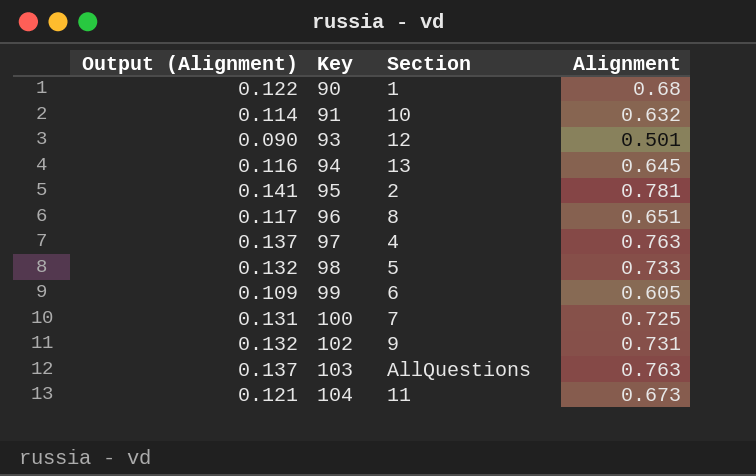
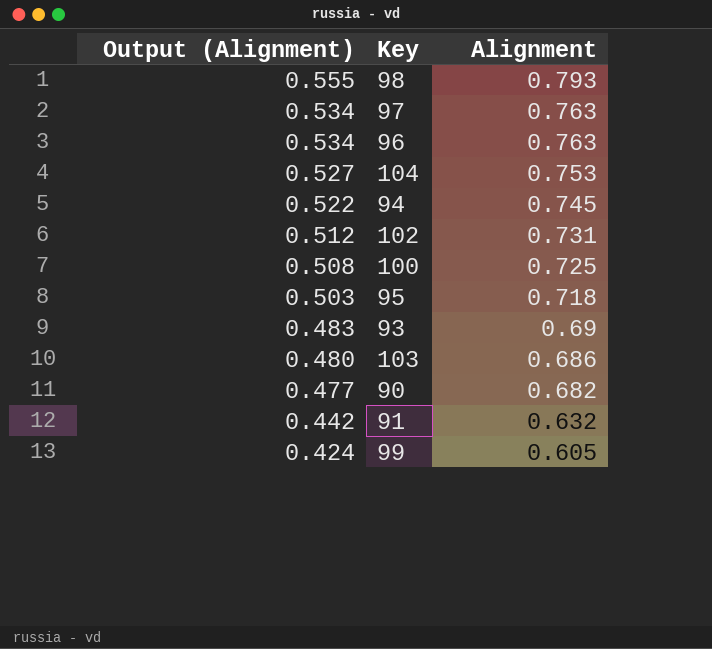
row order: Key ascending -> Output (Alignment) descending
column Section | position: 3 -> none
column Output (Alignment) | formula: [Alignment] * 0.18 -> [Alignment] * 0.7
98 | Alignment: 0.733 -> 0.793
96 | Alignment: 0.651 -> 0.763
104 | Alignment: 0.673 -> 0.753
94 | Alignment: 0.645 -> 0.745
95 | Alignment: 0.781 -> 0.718
93 | Alignment: 0.501 -> 0.69
103 | Alignment: 0.763 -> 0.686
90 | Alignment: 0.68 -> 0.682

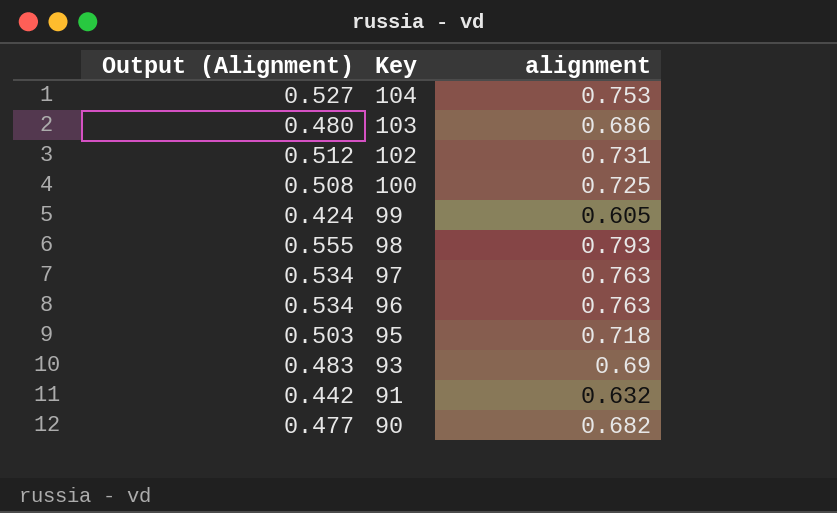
row order: Output (Alignment) descending -> Key descending
column name: Alignment -> alignment
row 94: 0.522 | 0.745 -> none

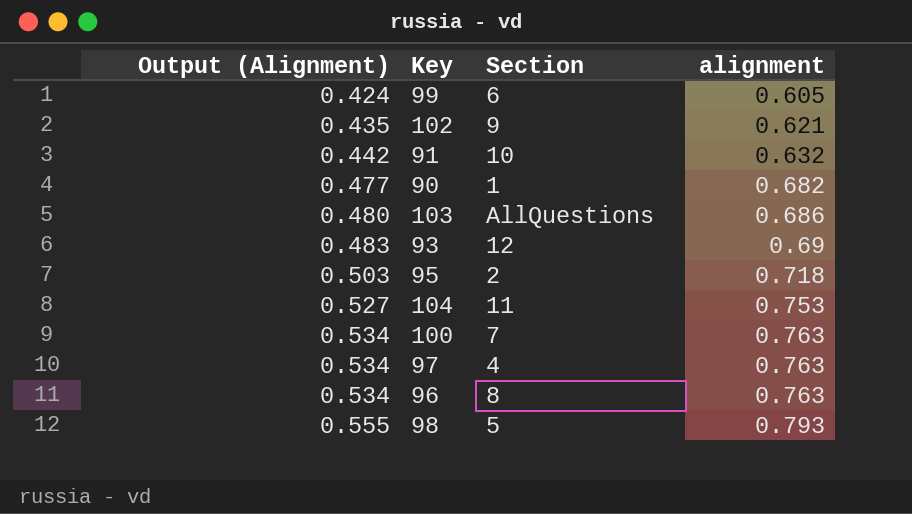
row order: Key descending -> Output (Alignment) ascending
column Section | position: none -> 3
102 | Output (Alignment): 0.512 -> 0.435
102 | alignment: 0.731 -> 0.621
100 | Output (Alignment): 0.508 -> 0.534
100 | alignment: 0.725 -> 0.763

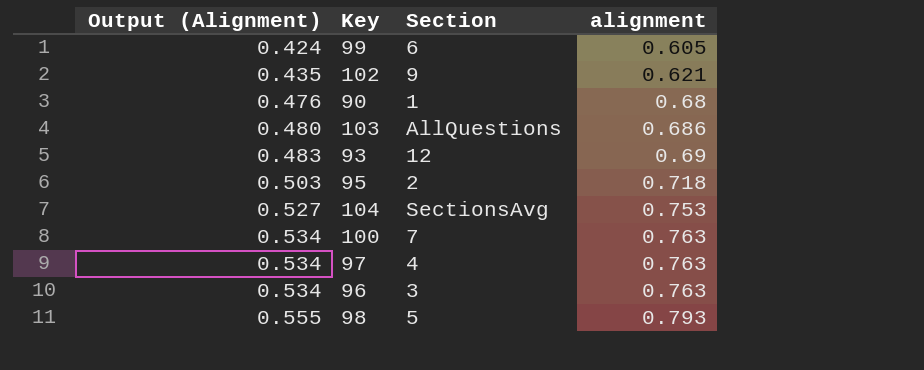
row 91: 0.442 | 10 | 0.632 -> none
90 | Output (Alignment): 0.477 -> 0.476
90 | alignment: 0.682 -> 0.68
104 | Section: 11 -> SectionsAvg
96 | Section: 8 -> 3

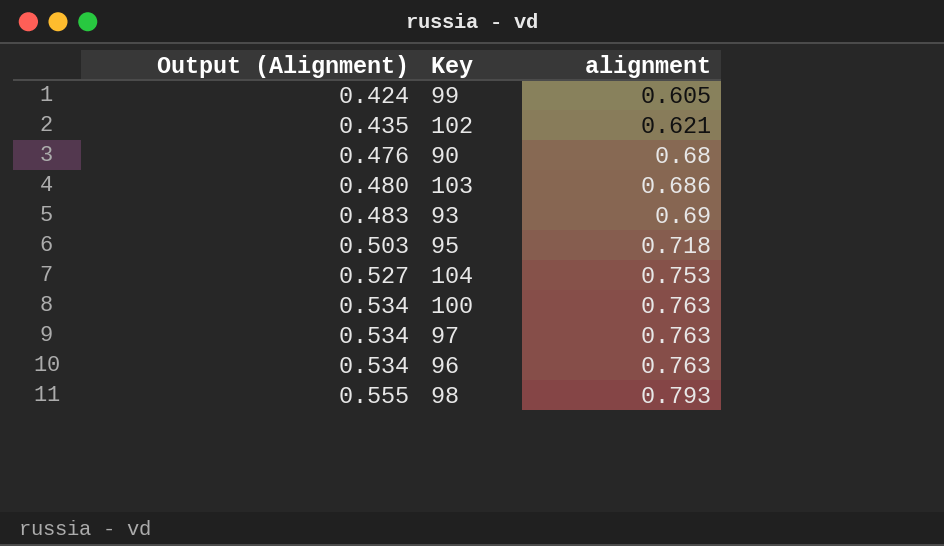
column Section | position: 3 -> none

